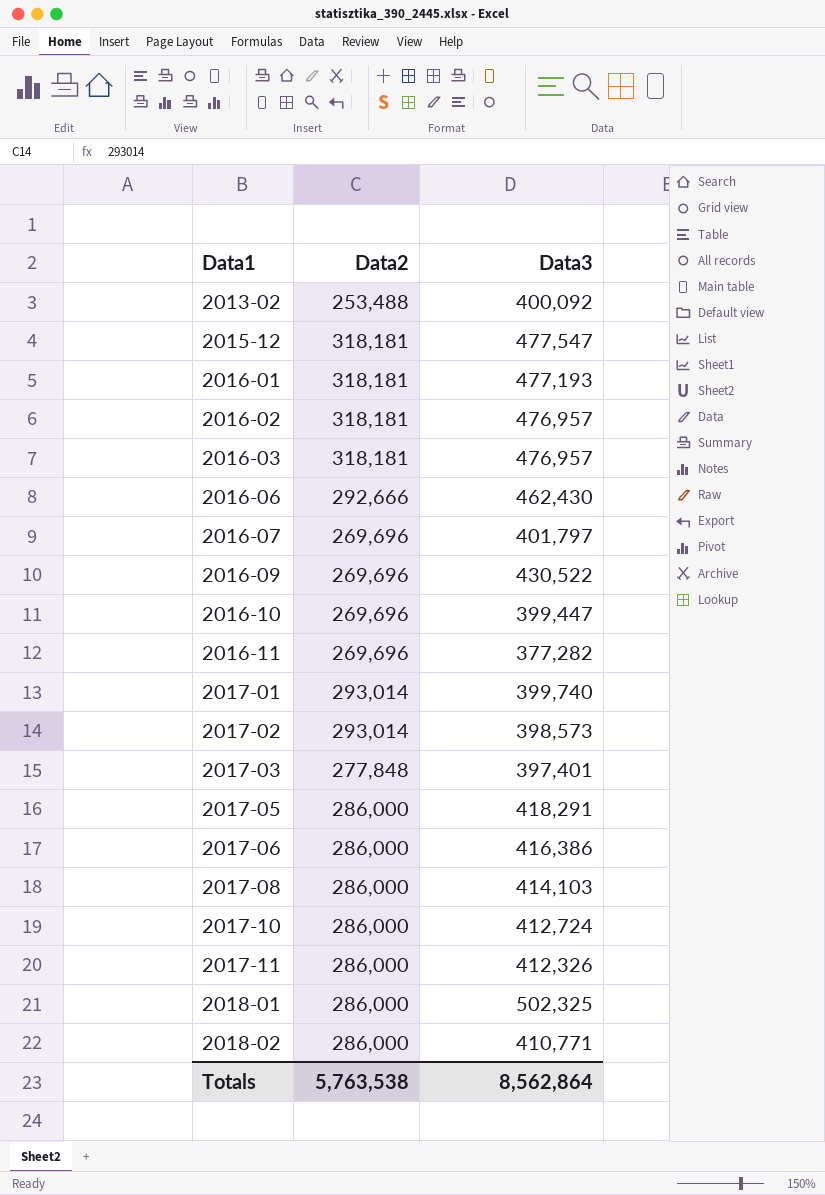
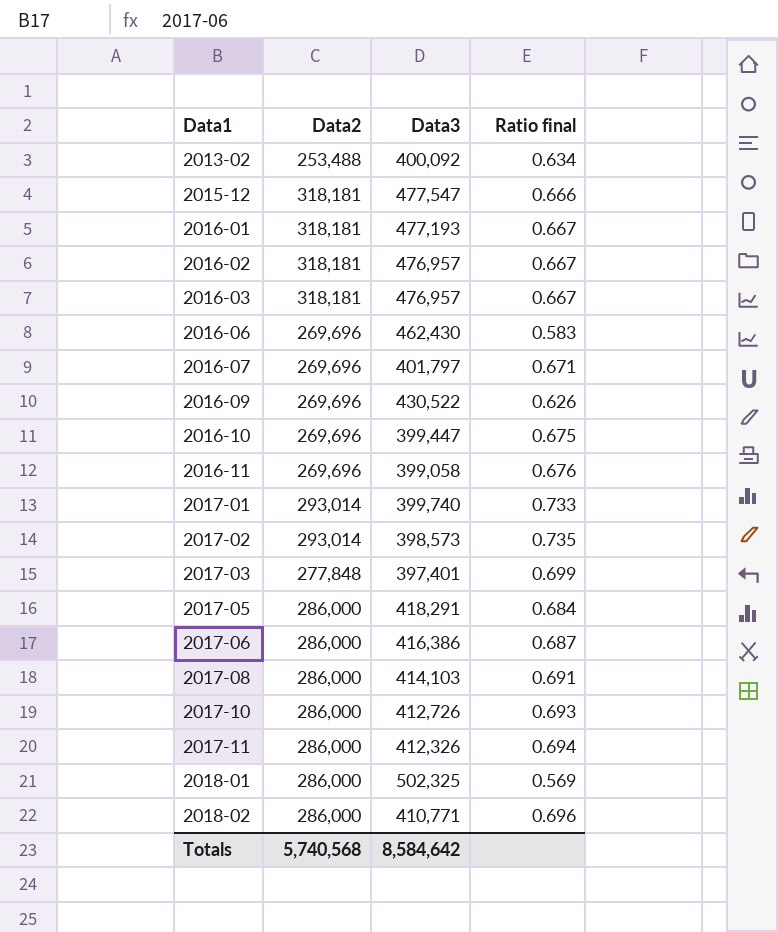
column Ratio final | formula: none -> [Data2] / [Data3]
2016-06 | Data2: 292,666 -> 269,696
2016-11 | Data3: 377,282 -> 399,058
2017-10 | Data3: 412,724 -> 412,726
Totals | Data2: 5,763,538 -> 5,740,568
Totals | Data3: 8,562,864 -> 8,584,642

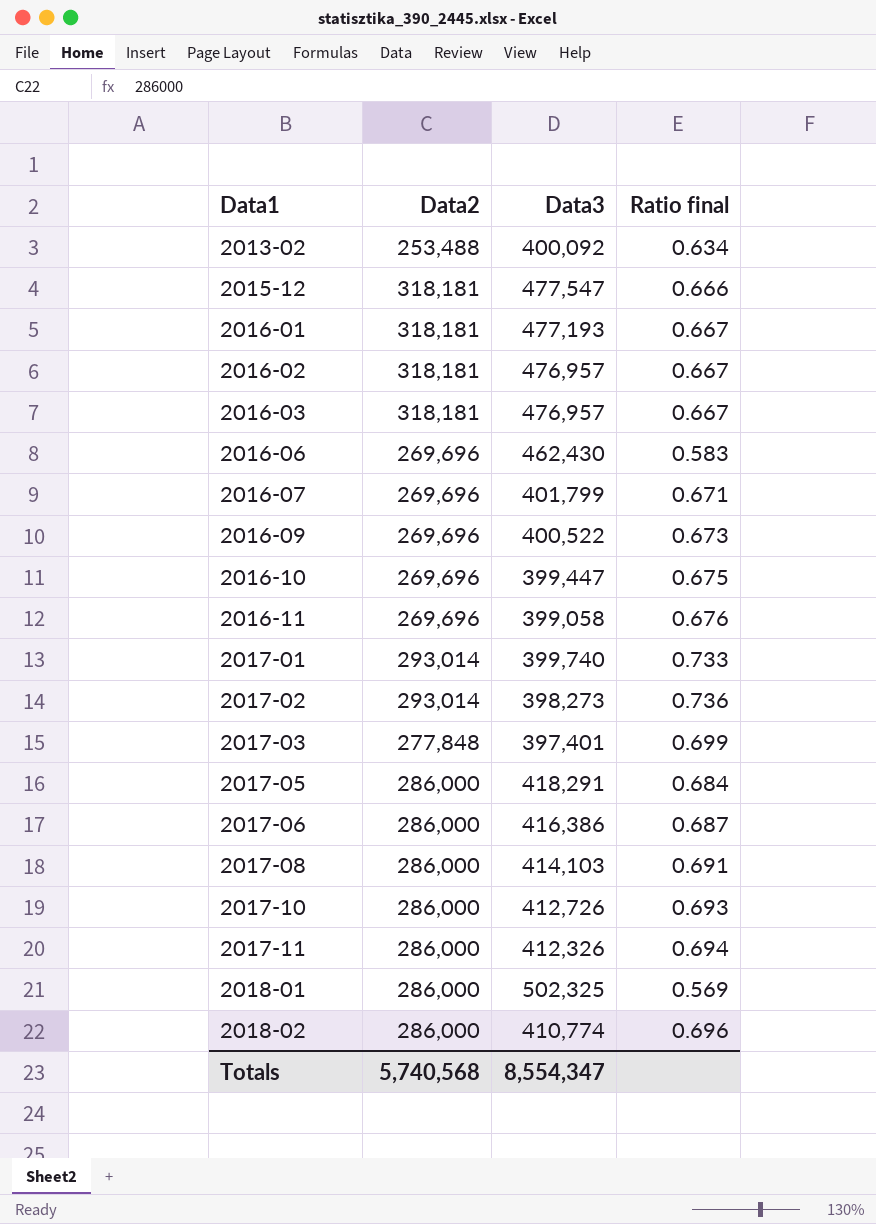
2016-07 | Data3: 401,797 -> 401,799
2016-09 | Data3: 430,522 -> 400,522
2016-09 | Ratio final: 0.626 -> 0.673
2017-02 | Data3: 398,573 -> 398,273
2017-02 | Ratio final: 0.735 -> 0.736
2018-02 | Data3: 410,771 -> 410,774
Totals | Data3: 8,584,642 -> 8,554,347

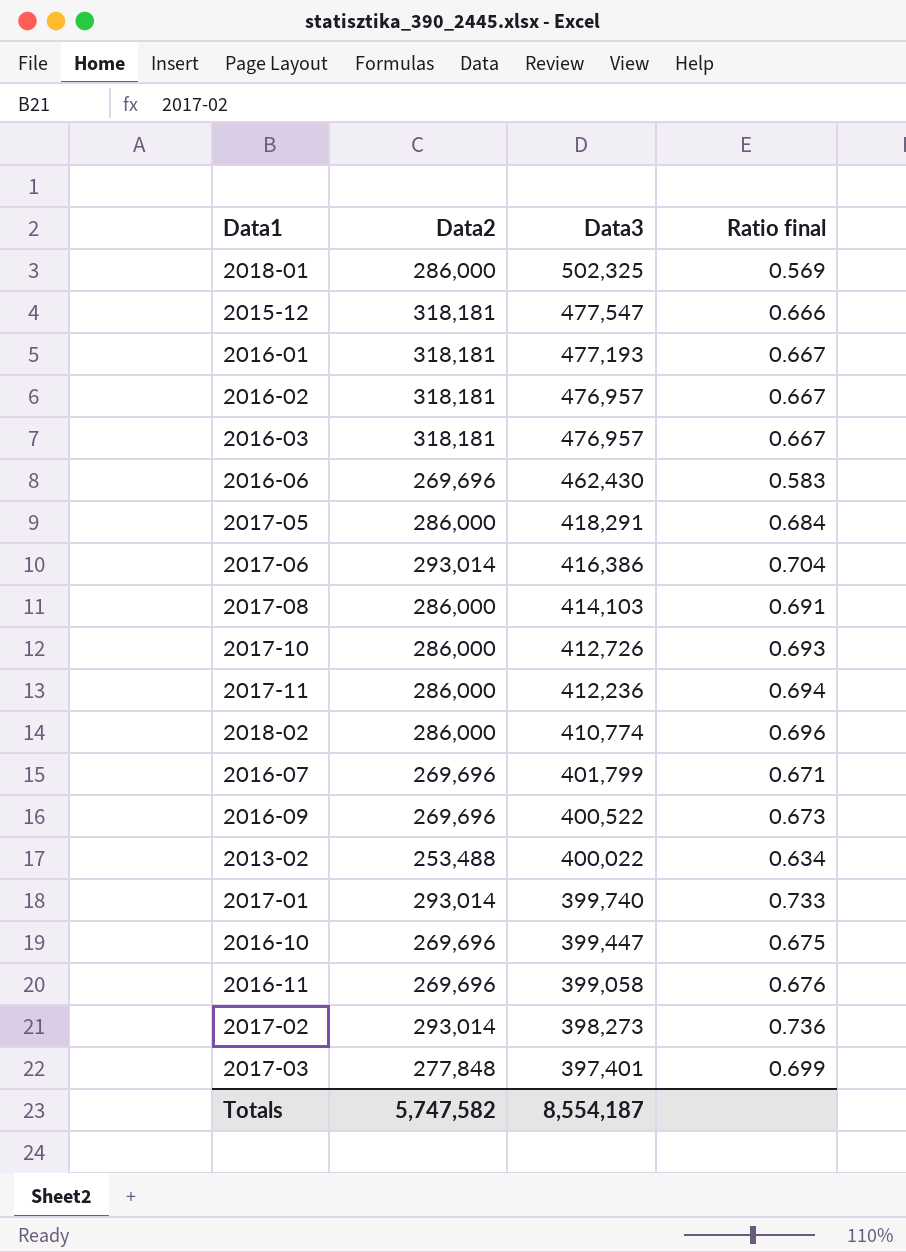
row order: Data1 ascending -> Data3 descending
2017-06 | Data2: 286,000 -> 293,014
2017-06 | Ratio final: 0.687 -> 0.704
2017-11 | Data3: 412,326 -> 412,236
2013-02 | Data3: 400,092 -> 400,022
Totals | Data2: 5,740,568 -> 5,747,582
Totals | Data3: 8,554,347 -> 8,554,187

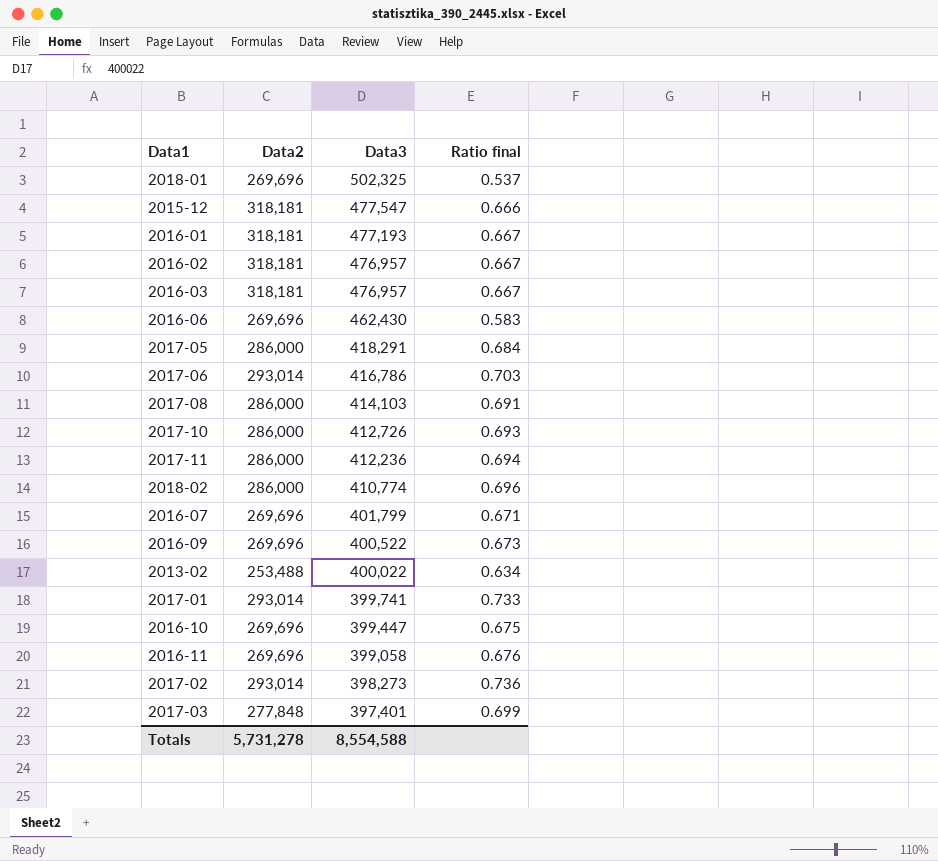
2018-01 | Data2: 286,000 -> 269,696
2018-01 | Ratio final: 0.569 -> 0.537
2017-06 | Data3: 416,386 -> 416,786
2017-06 | Ratio final: 0.704 -> 0.703
2017-01 | Data3: 399,740 -> 399,741
Totals | Data2: 5,747,582 -> 5,731,278
Totals | Data3: 8,554,187 -> 8,554,588

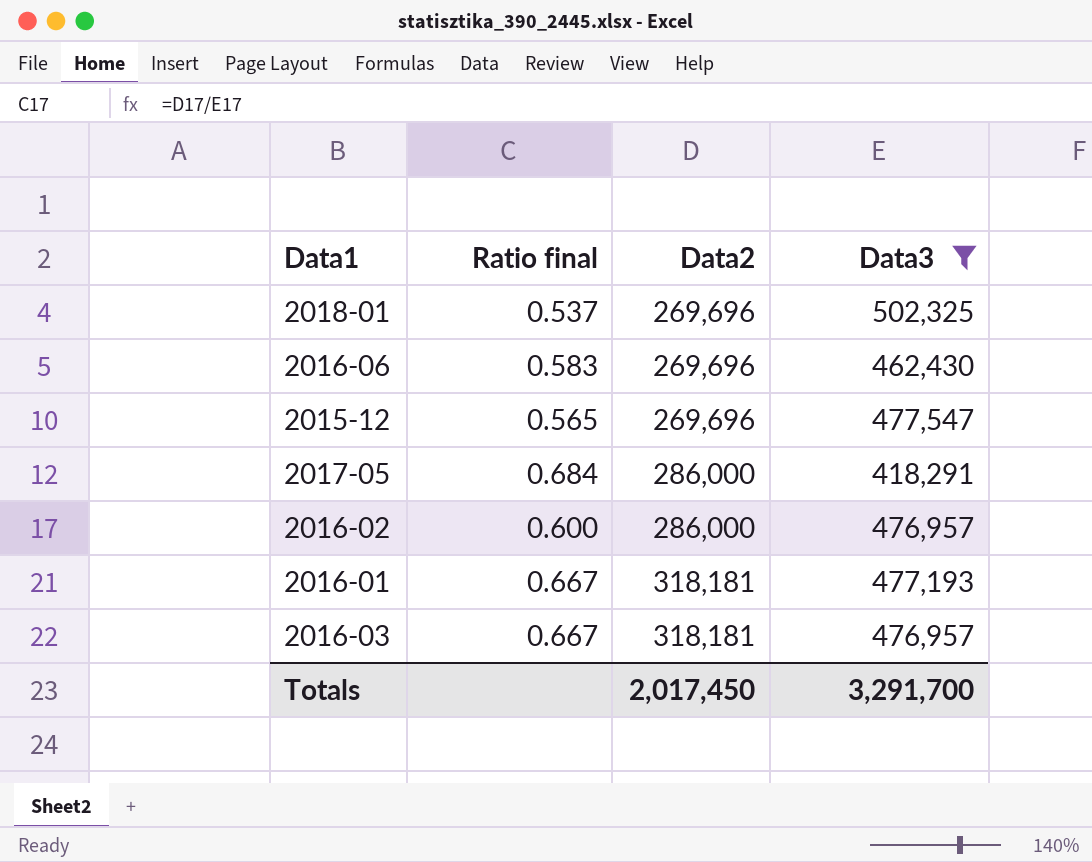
filter: none -> Data3 >= 418,291
row order: Data3 descending -> Data2 ascending
column Ratio final | position: 4 -> 2
2015-12 | Ratio final: 0.666 -> 0.565
2015-12 | Data2: 318,181 -> 269,696
2016-02 | Ratio final: 0.667 -> 0.600
2016-02 | Data2: 318,181 -> 286,000
Totals | Data2: 5,731,278 -> 2,017,450
Totals | Data3: 8,554,588 -> 3,291,700

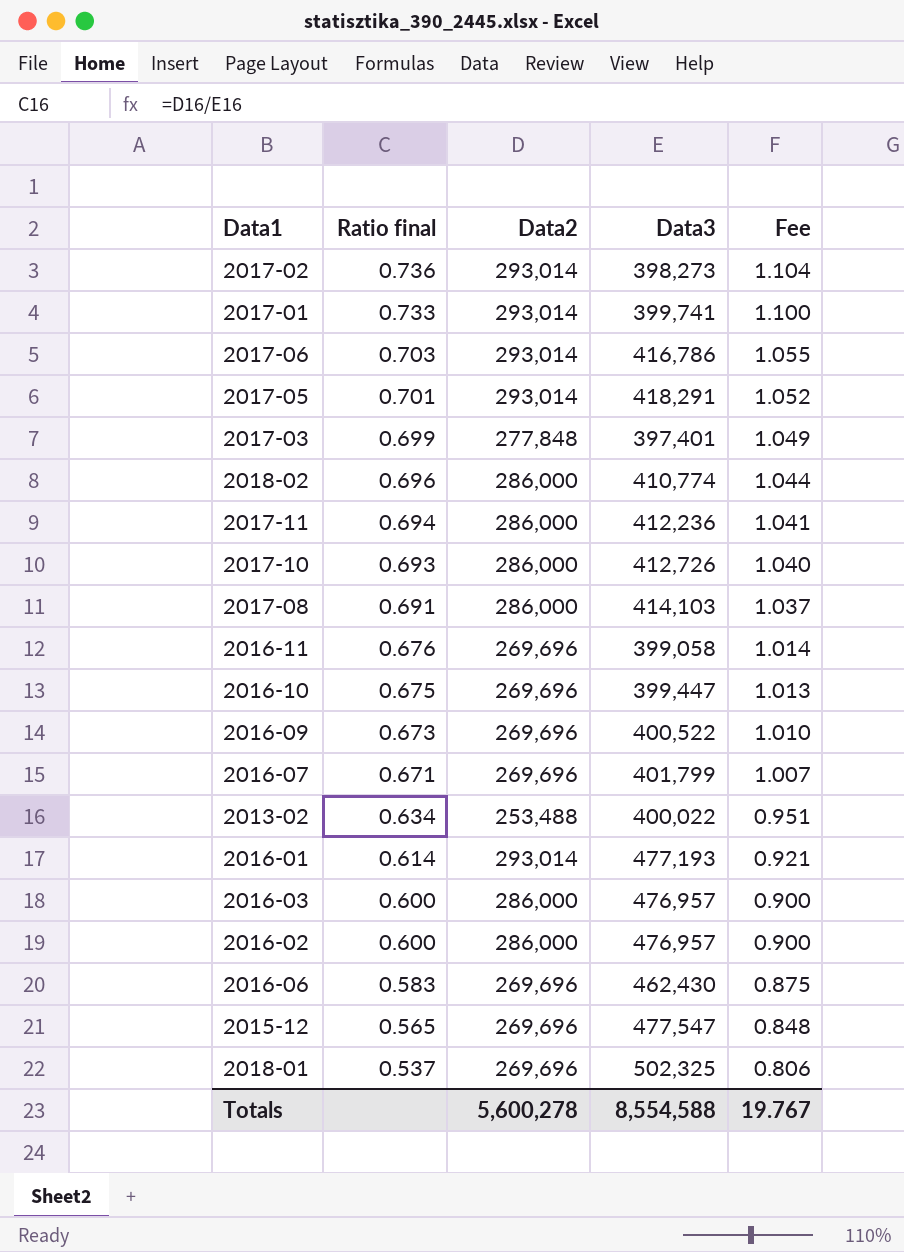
filter: Data3 >= 418,291 -> none
row order: Data2 ascending -> Ratio final descending
column Fee | formula: none -> [Ratio final] * 1.5
2017-05 | Ratio final: 0.684 -> 0.701
2017-05 | Data2: 286,000 -> 293,014
2016-01 | Ratio final: 0.667 -> 0.614
2016-01 | Data2: 318,181 -> 293,014
2016-03 | Ratio final: 0.667 -> 0.600
2016-03 | Data2: 318,181 -> 286,000
Totals | Data2: 2,017,450 -> 5,600,278
Totals | Data3: 3,291,700 -> 8,554,588

